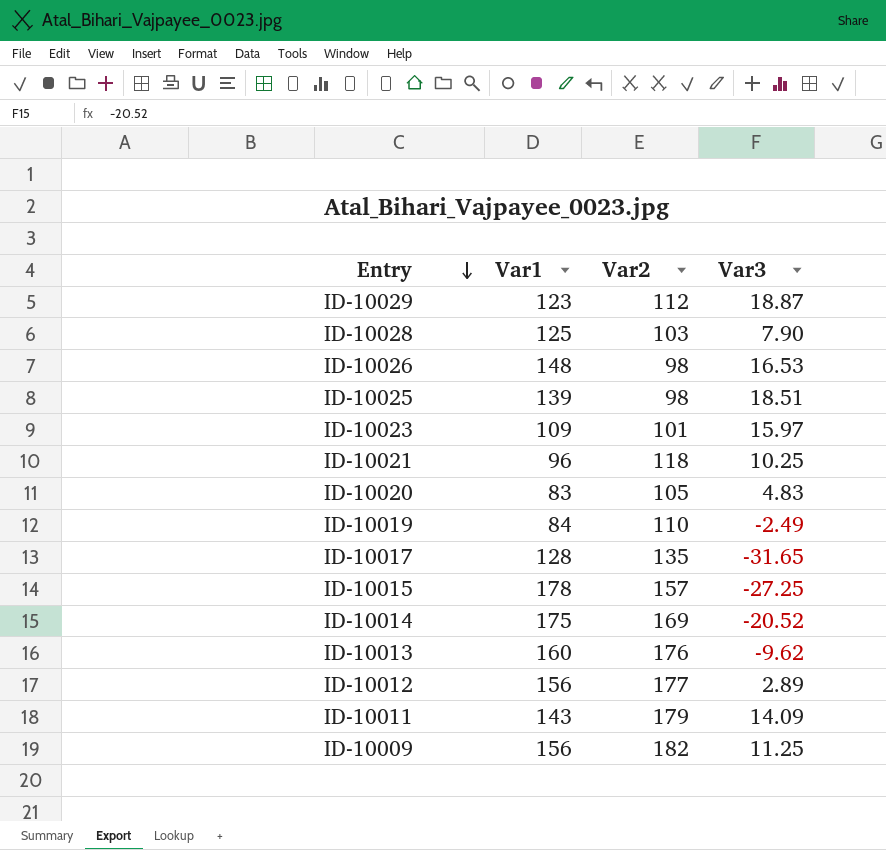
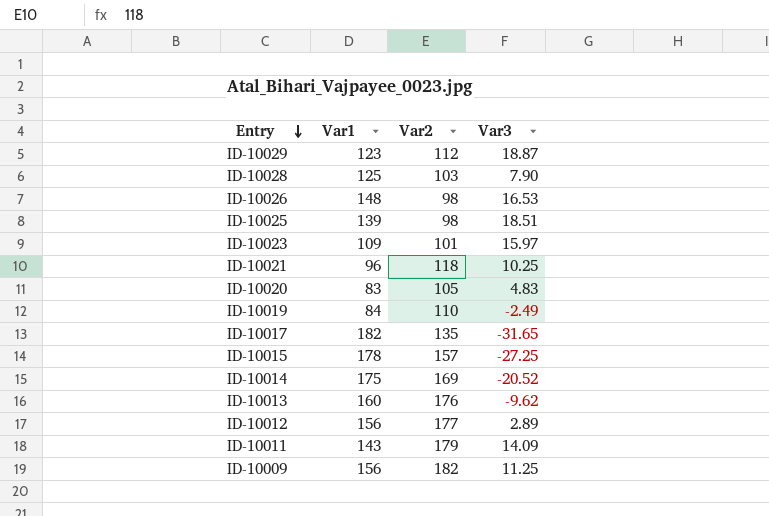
ID-10017 | Var1: 128 -> 182

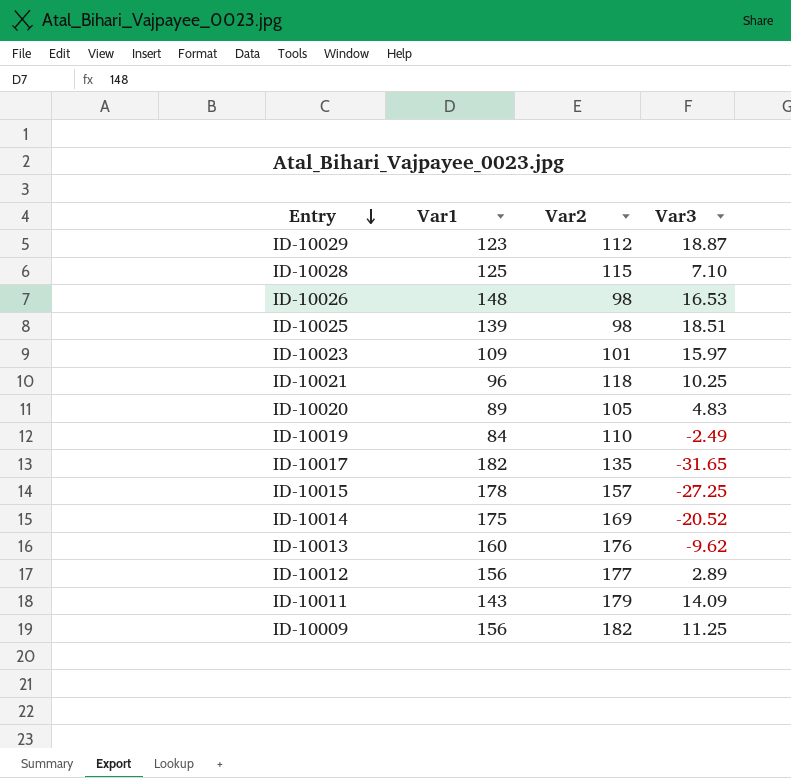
ID-10028 | Var2: 103 -> 115
ID-10028 | Var3: 7.90 -> 7.10
ID-10020 | Var1: 83 -> 89

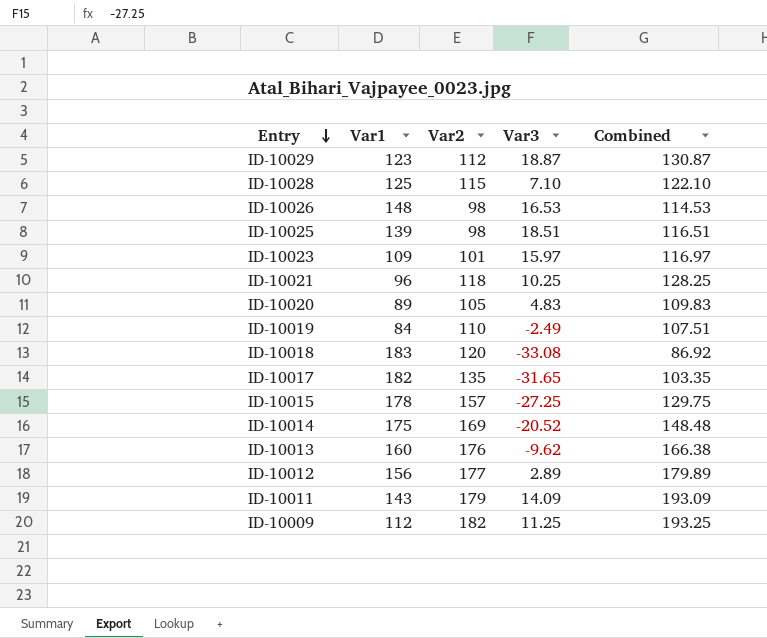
column Combined | formula: none -> [Var2] + [Var3]
row ID-10018: none -> 183 | 120 | -33.08 | 86.92
ID-10009 | Var1: 156 -> 112

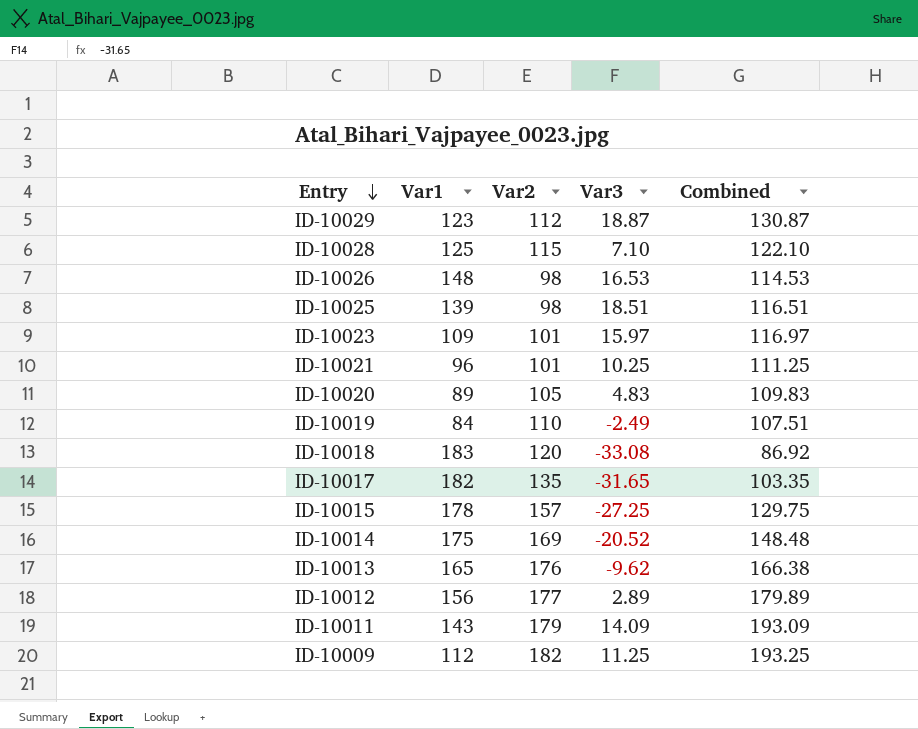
ID-10021 | Var2: 118 -> 101
ID-10021 | Combined: 128.25 -> 111.25
ID-10013 | Var1: 160 -> 165

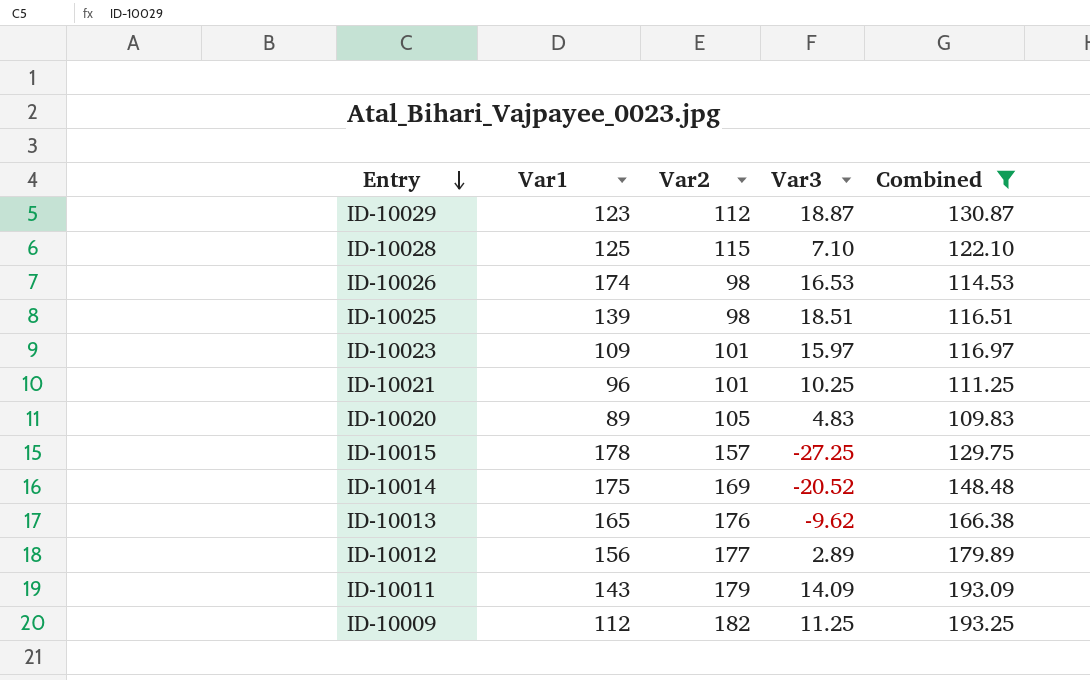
filter: none -> Combined >= 109.83
ID-10026 | Var1: 148 -> 174

